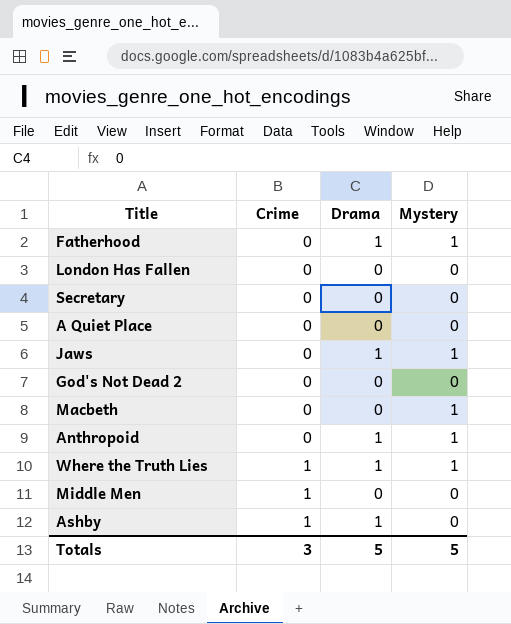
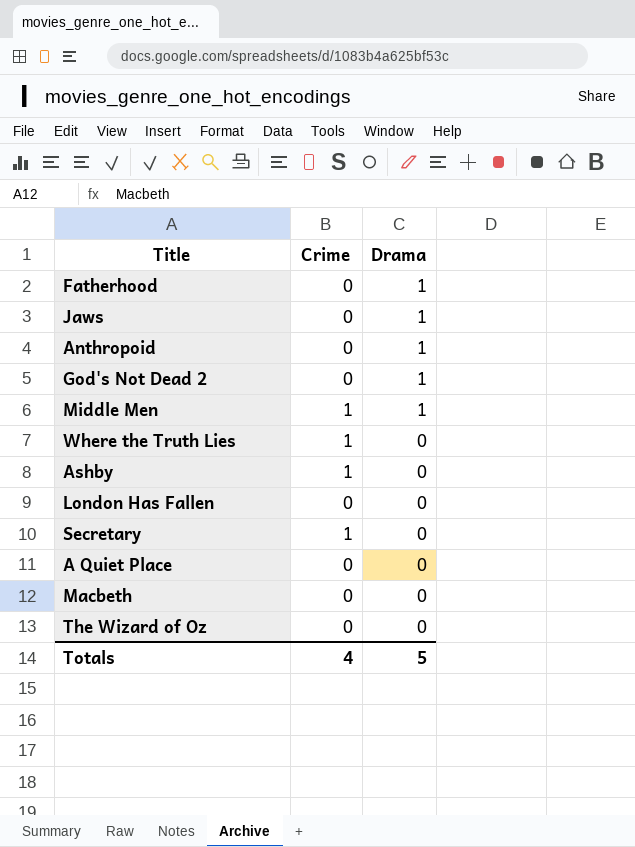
row order: Crime ascending -> Drama descending
column Mystery | position: 4 -> none
God's Not Dead 2 | Drama: 0 -> 1
Middle Men | Drama: 0 -> 1
Where the Truth Lies | Drama: 1 -> 0
Ashby | Drama: 1 -> 0
Secretary | Crime: 0 -> 1
row The Wizard of Oz: none -> 0 | 0
Totals | Crime: 3 -> 4

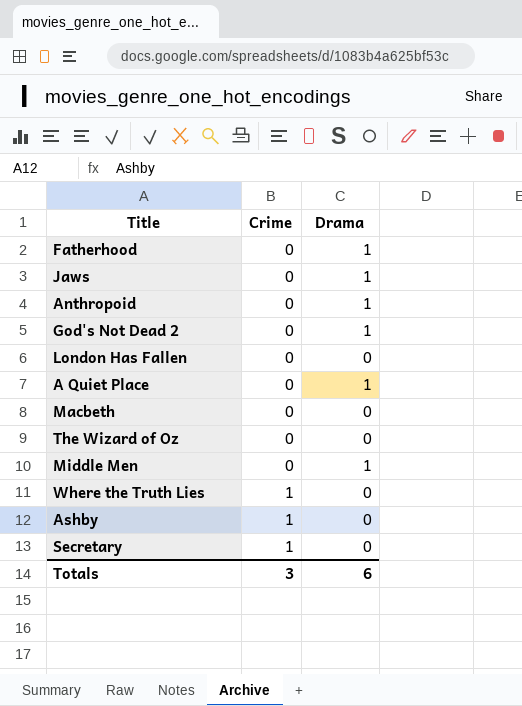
row order: Drama descending -> Crime ascending
A Quiet Place | Drama: 0 -> 1
Middle Men | Crime: 1 -> 0
Totals | Crime: 4 -> 3
Totals | Drama: 5 -> 6

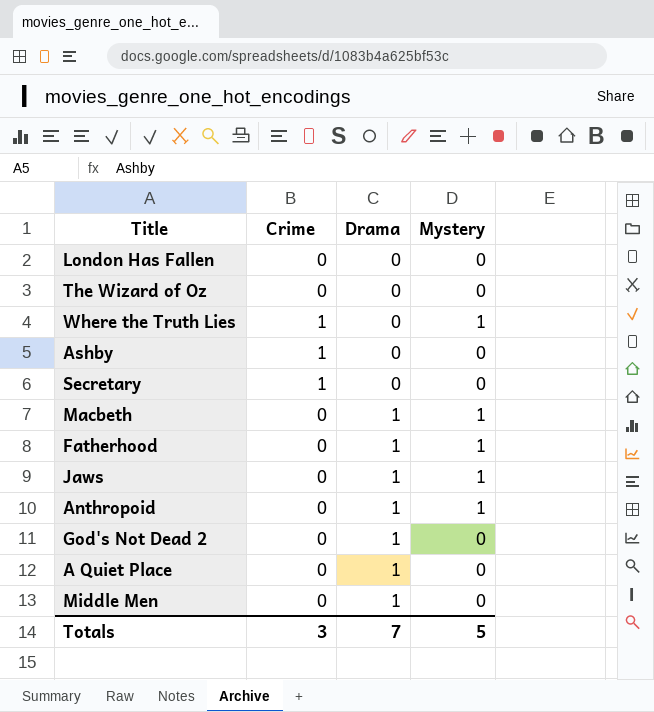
row order: Crime ascending -> Drama ascending
column Mystery | position: none -> 4
Macbeth | Drama: 0 -> 1
Totals | Drama: 6 -> 7

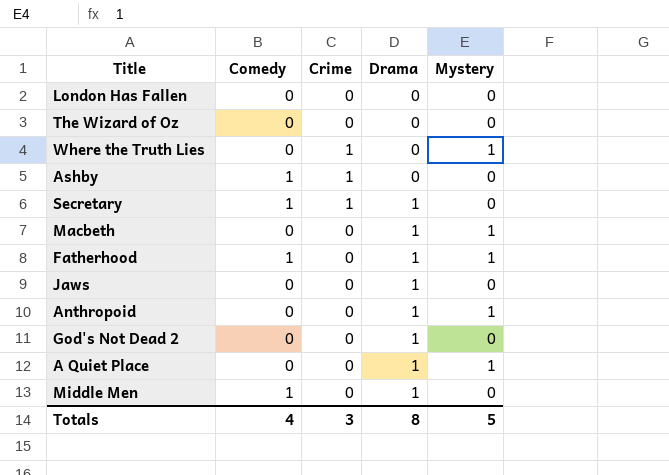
column Comedy | position: none -> 2
Secretary | Drama: 0 -> 1
Jaws | Mystery: 1 -> 0
A Quiet Place | Mystery: 0 -> 1
Totals | Drama: 7 -> 8

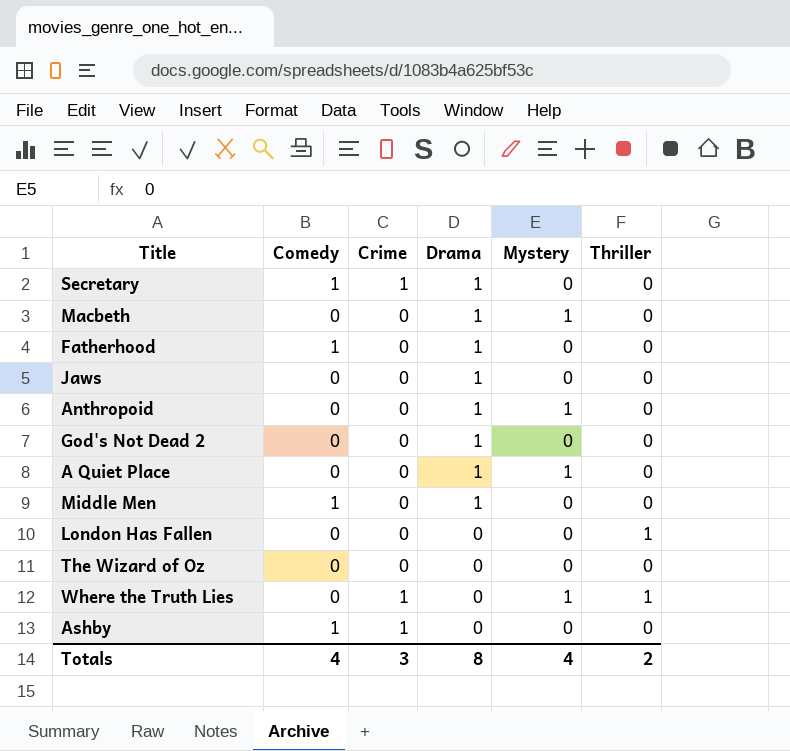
row order: Drama ascending -> Drama descending
column Thriller | position: none -> 6
Fatherhood | Mystery: 1 -> 0
Totals | Mystery: 5 -> 4

